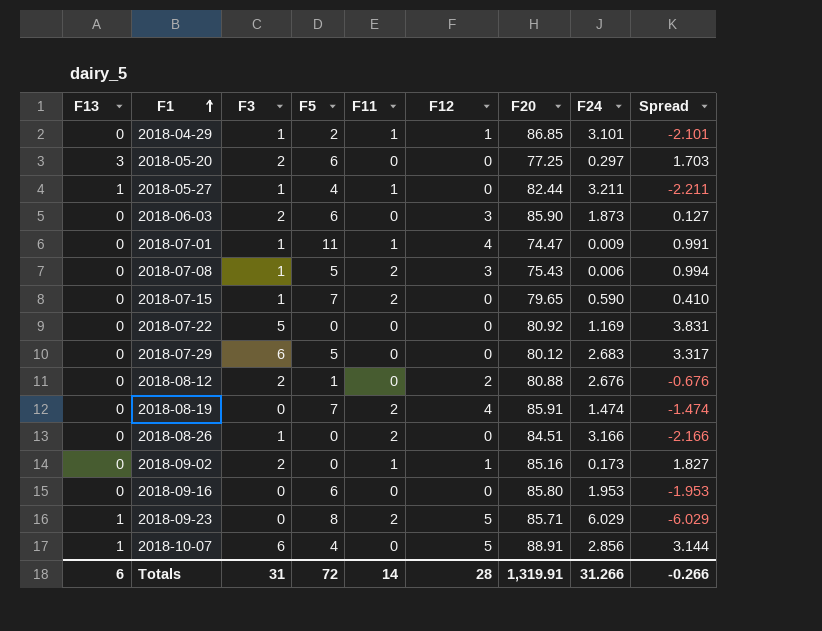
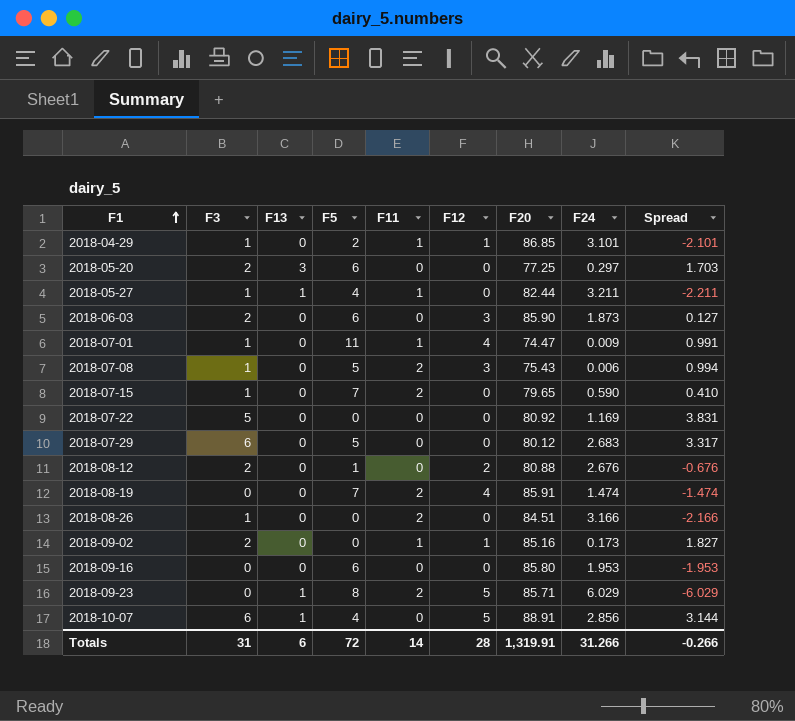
column F13 | position: 1 -> 3

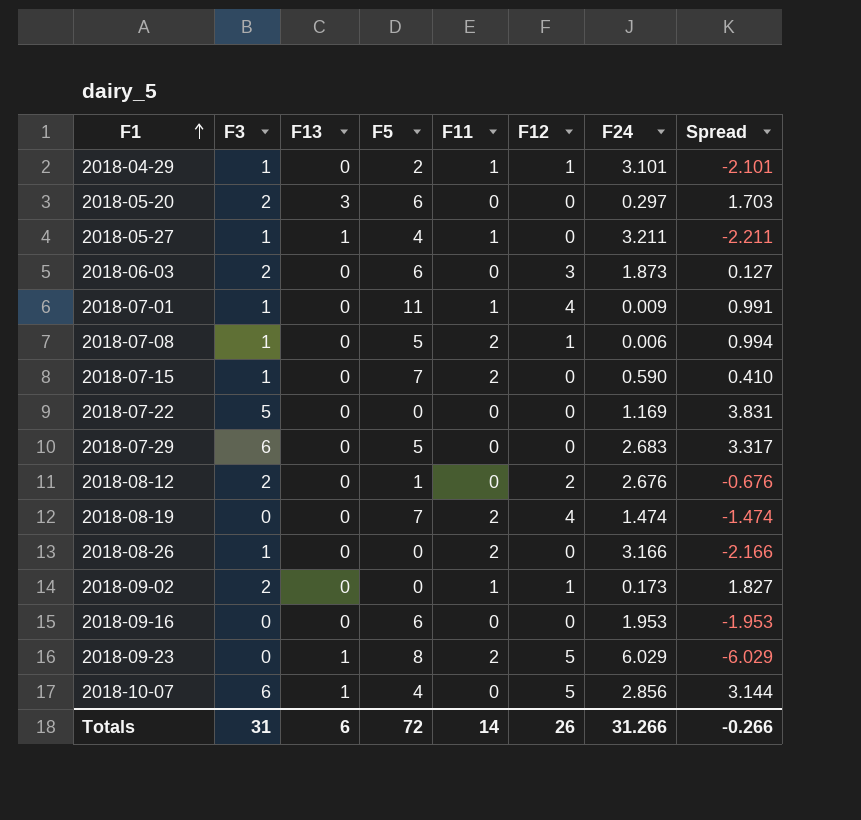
column F20 | position: 7 -> none
2018-07-08 | F12: 3 -> 1
Totals | F12: 28 -> 26

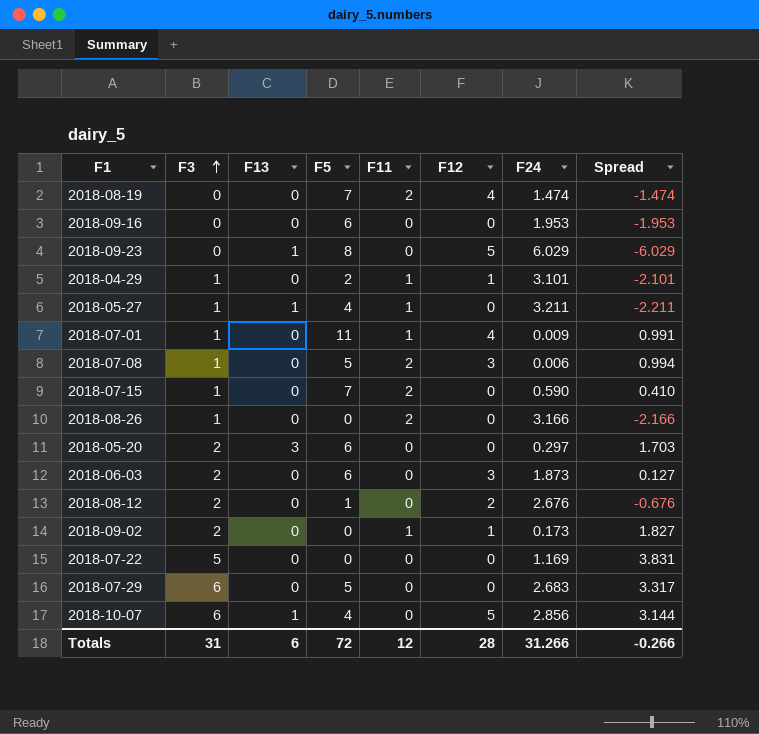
row order: F1 ascending -> F3 ascending
2018-09-23 | F11: 2 -> 0
2018-07-08 | F12: 1 -> 3
Totals | F11: 14 -> 12
Totals | F12: 26 -> 28

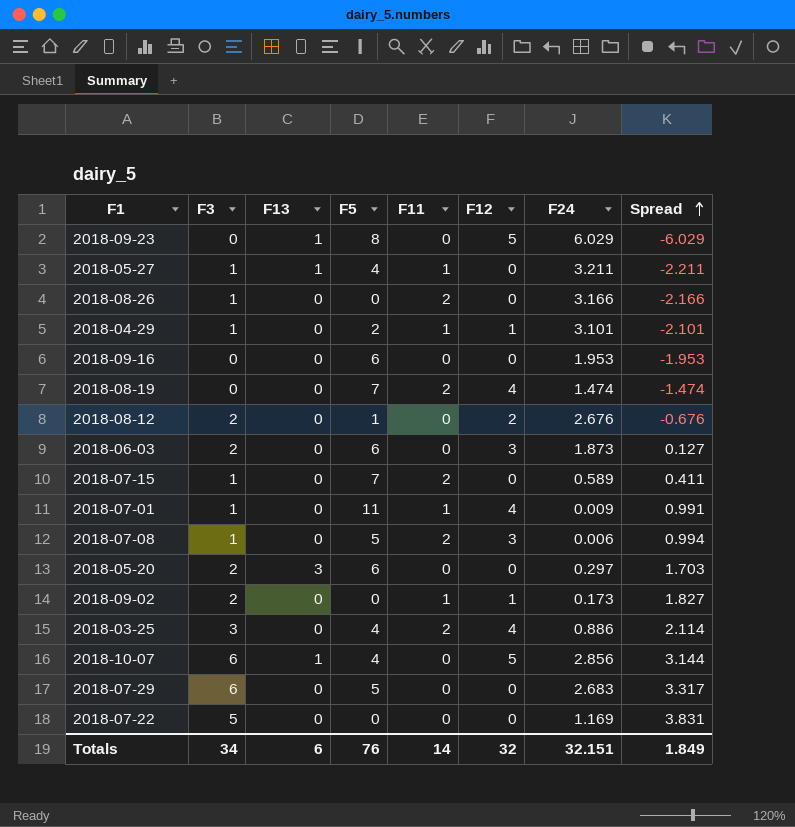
row order: F3 ascending -> Spread ascending
2018-07-15 | F24: 0.590 -> 0.589
2018-07-15 | Spread: 0.410 -> 0.411
row 2018-03-25: none -> 3 | 0 | 4 | 2 | 4 | 0.886 | 2.114
Totals | F3: 31 -> 34
Totals | F5: 72 -> 76
Totals | F11: 12 -> 14
Totals | F12: 28 -> 32
Totals | F24: 31.266 -> 32.151
Totals | Spread: -0.266 -> 1.849

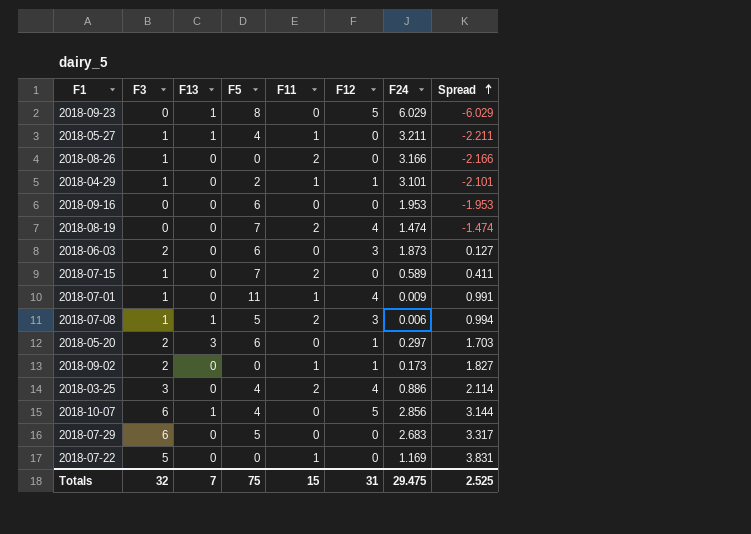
row 2018-08-12: 2 | 0 | 1 | 0 | 2 | 2.676 | -0.676 -> none
2018-07-08 | F13: 0 -> 1
2018-05-20 | F12: 0 -> 1
2018-07-22 | F11: 0 -> 1
Totals | F3: 34 -> 32
Totals | F13: 6 -> 7
Totals | F5: 76 -> 75
Totals | F11: 14 -> 15
Totals | F12: 32 -> 31
Totals | F24: 32.151 -> 29.475
Totals | Spread: 1.849 -> 2.525

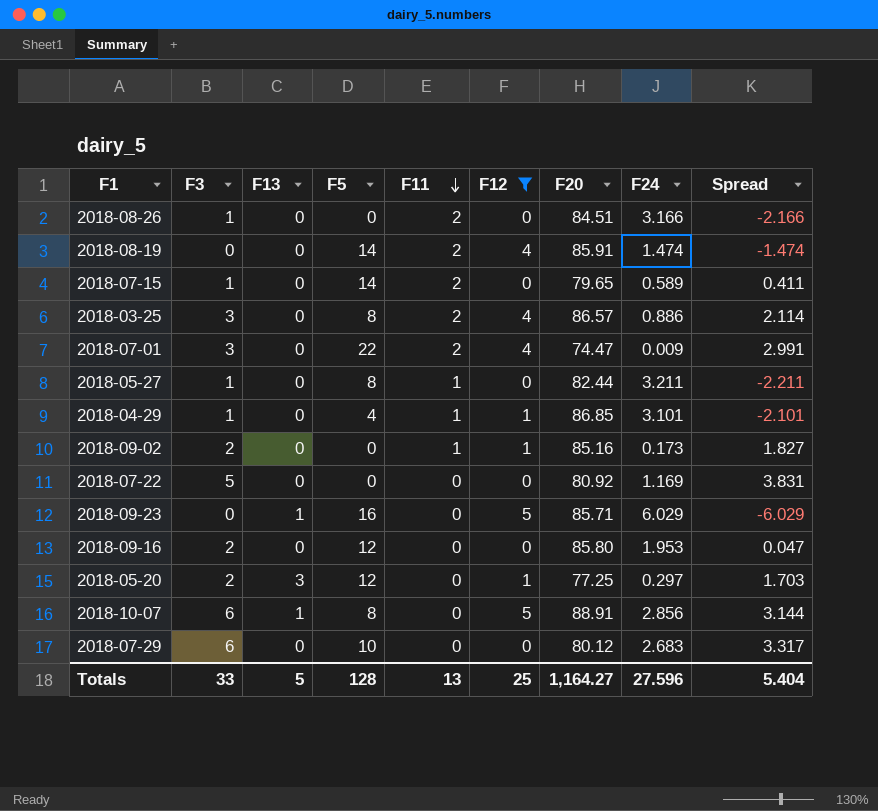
filter: none -> F12 != 3
row order: Spread ascending -> F11 descending
column F20 | position: none -> 7
2018-08-19 | F5: 7 -> 14
2018-07-15 | F5: 7 -> 14
2018-03-25 | F5: 4 -> 8
2018-07-01 | F3: 1 -> 3
2018-07-01 | F5: 11 -> 22
2018-07-01 | F11: 1 -> 2
2018-07-01 | Spread: 0.991 -> 2.991
2018-05-27 | F13: 1 -> 0
2018-05-27 | F5: 4 -> 8
2018-04-29 | F5: 2 -> 4
2018-07-22 | F11: 1 -> 0
2018-09-23 | F5: 8 -> 16
2018-09-16 | F3: 0 -> 2
2018-09-16 | F5: 6 -> 12
2018-09-16 | Spread: -1.953 -> 0.047
2018-05-20 | F5: 6 -> 12
2018-10-07 | F5: 4 -> 8
2018-07-29 | F5: 5 -> 10
Totals | F3: 32 -> 33
Totals | F13: 7 -> 5
Totals | F5: 75 -> 128
Totals | F11: 15 -> 13
Totals | F12: 31 -> 25
Totals | F24: 29.475 -> 27.596
Totals | Spread: 2.525 -> 5.404

